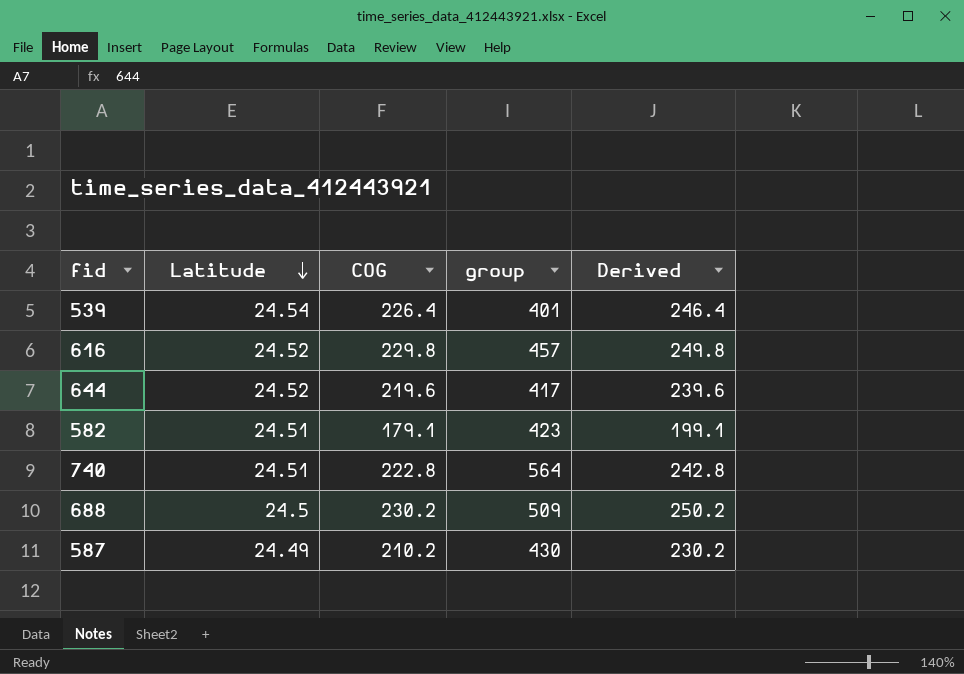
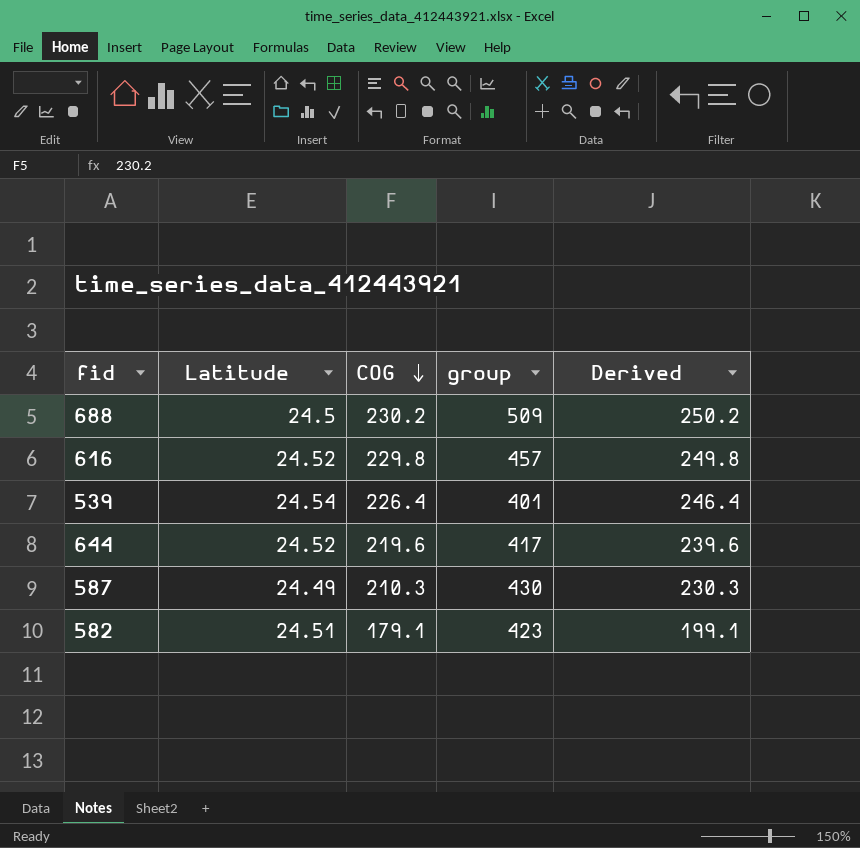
row order: Latitude descending -> COG descending
row 740: 24.51 | 222.8 | 564 | 242.8 -> none
587 | COG: 210.2 -> 210.3
587 | Derived: 230.2 -> 230.3

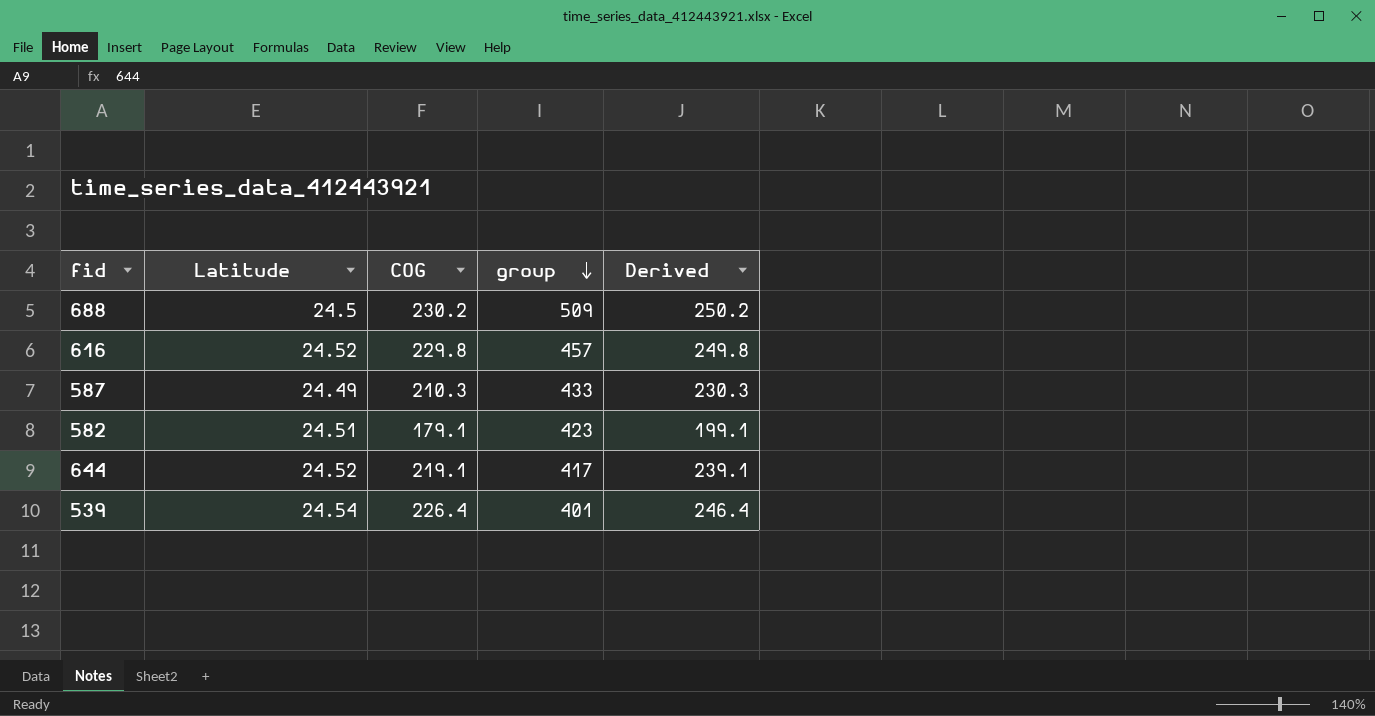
row order: COG descending -> group descending
587 | group: 430 -> 433
644 | COG: 219.6 -> 219.1
644 | Derived: 239.6 -> 239.1

